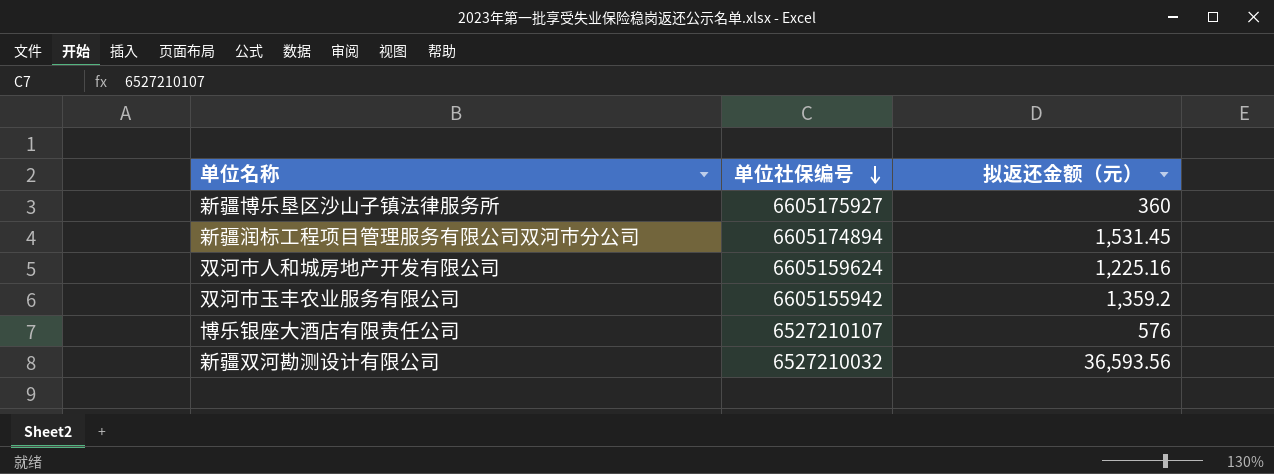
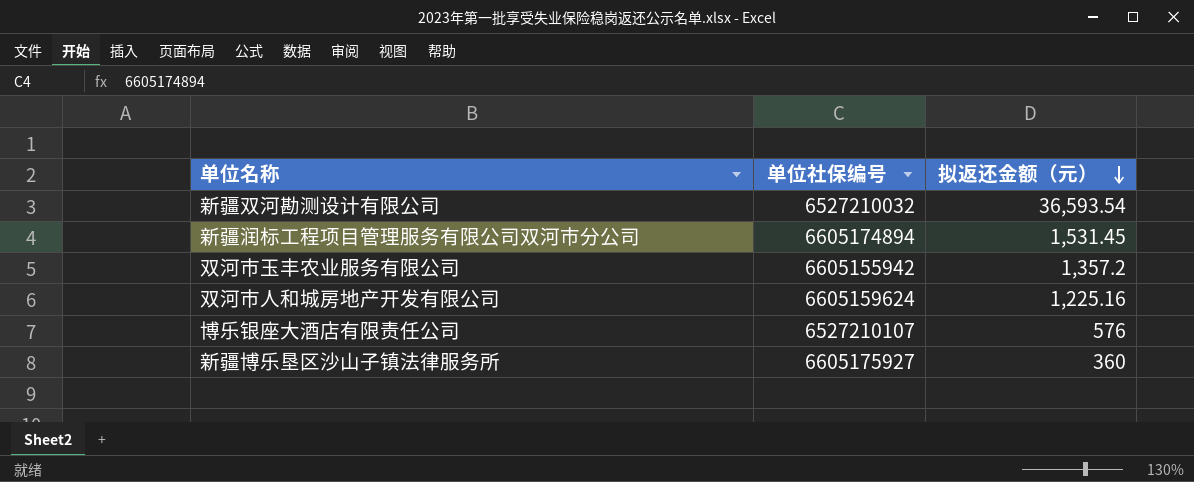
row order: 单位社保编号 descending -> 拟返还金额（元） descending
新疆双河勘测设计有限公司 | 拟返还金额（元）: 36,593.56 -> 36,593.54
双河市玉丰农业服务有限公司 | 拟返还金额（元）: 1,359.2 -> 1,357.2

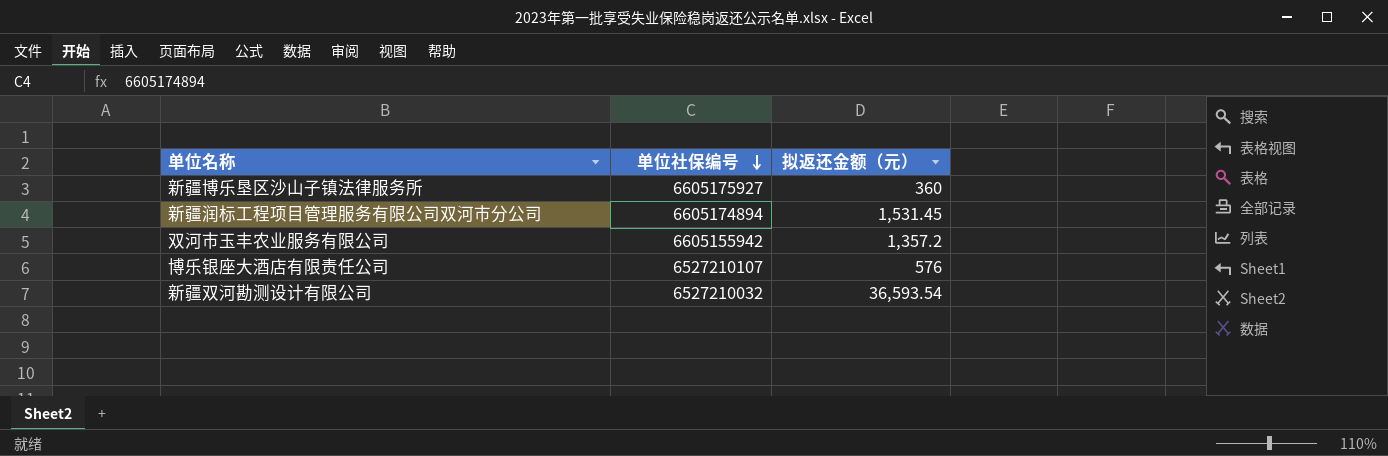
row order: 拟返还金额（元） descending -> 单位社保编号 descending
row 双河市人和城房地产开发有限公司: 6605159624 | 1,225.16 -> none

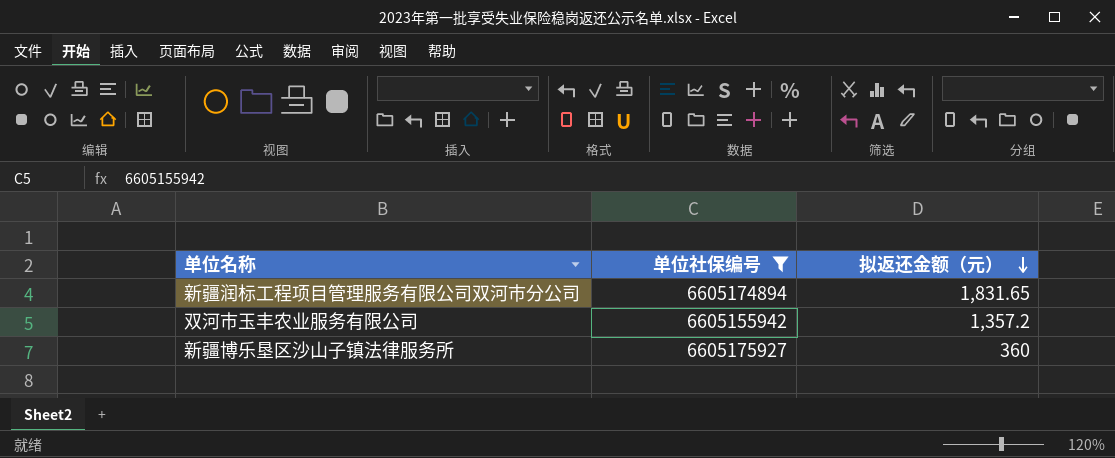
filter: none -> 单位社保编号 >= 6605155942
row order: 单位社保编号 descending -> 拟返还金额（元） descending
新疆润标工程项目管理服务有限公司双河市分公司 | 拟返还金额（元）: 1,531.45 -> 1,831.65

